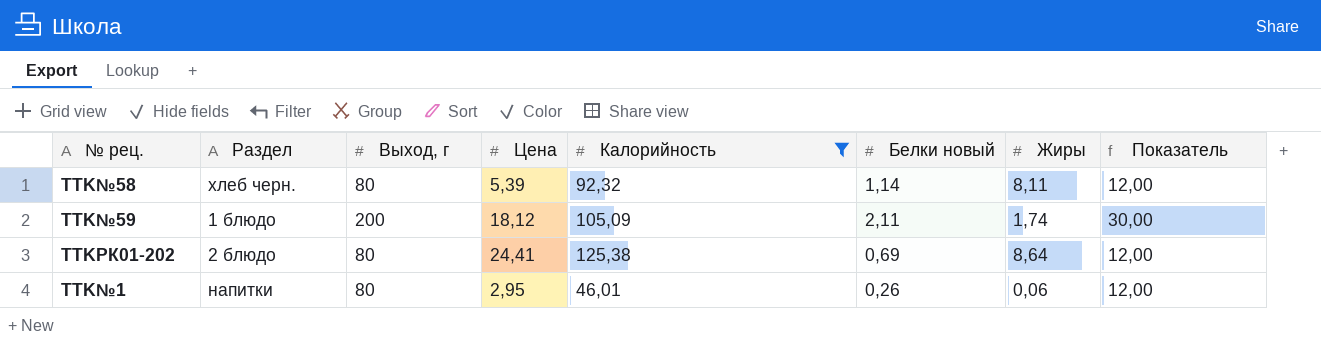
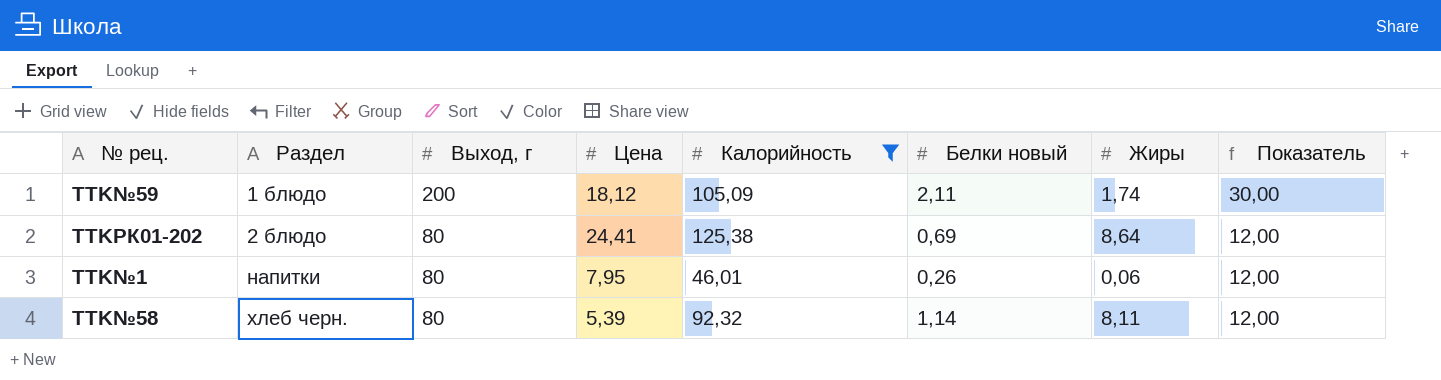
row order: none -> Раздел ascending
TTK№1 | Цена: 2,95 -> 7,95

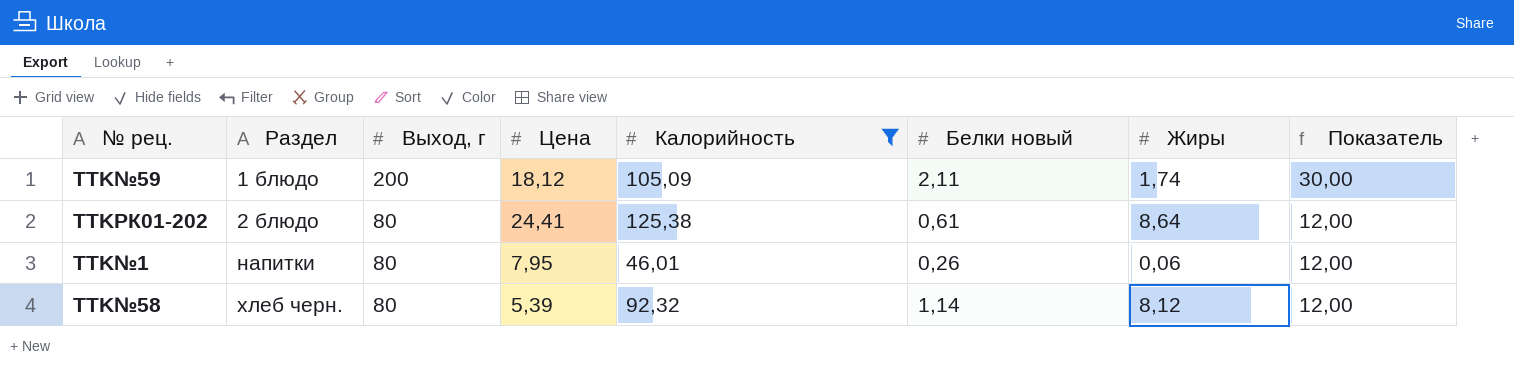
TTKРК01-202 | Белки новый: 0,69 -> 0,61
TTK№58 | Жиры: 8,11 -> 8,12

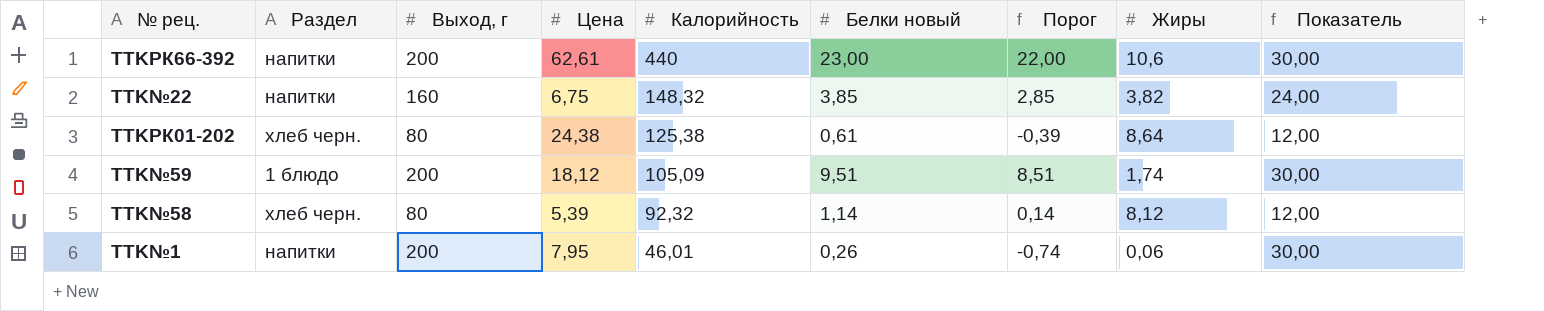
filter: Калорийность <= 125,38 -> none
row order: Раздел ascending -> Калорийность descending
column Порог | formula: none -> [Белки новый] - 1
TTKРК01-202 | Раздел: 2 блюдо -> хлеб черн.
TTKРК01-202 | Цена: 24,41 -> 24,38
TTK№59 | Белки новый: 2,11 -> 9,51
TTK№1 | Выход, г: 80 -> 200
TTK№1 | Показатель: 12,00 -> 30,00

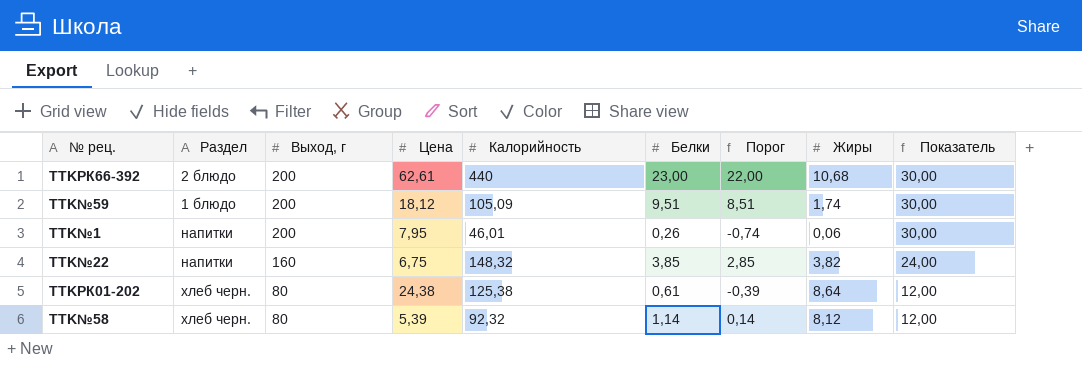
row order: Калорийность descending -> Выход, г descending
column name: Белки новый -> Белки
TTKРК66-392 | Раздел: напитки -> 2 блюдо
TTKРК66-392 | Жиры: 10,6 -> 10,68

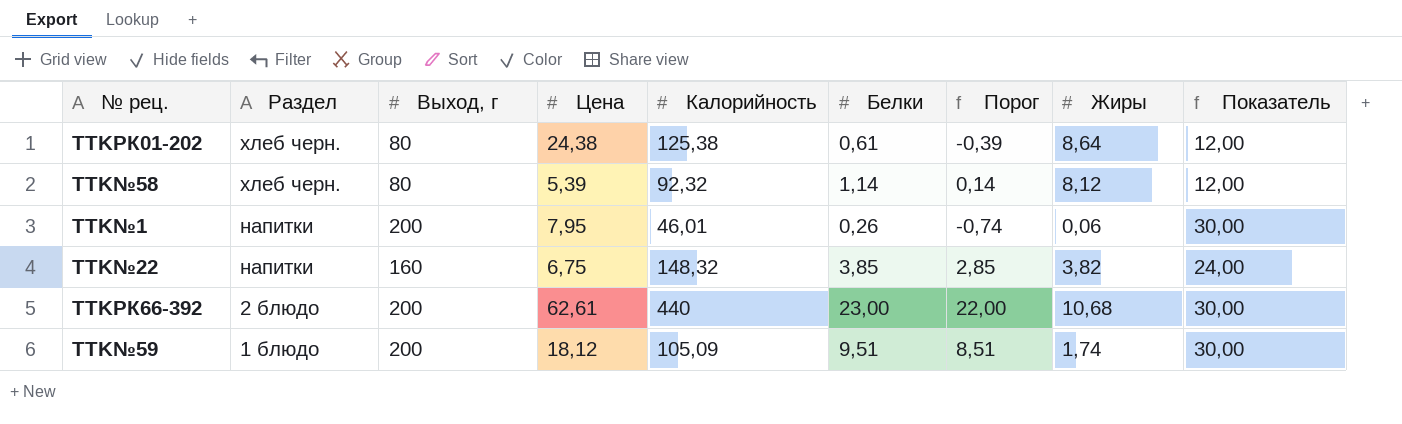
row order: Выход, г descending -> Раздел descending

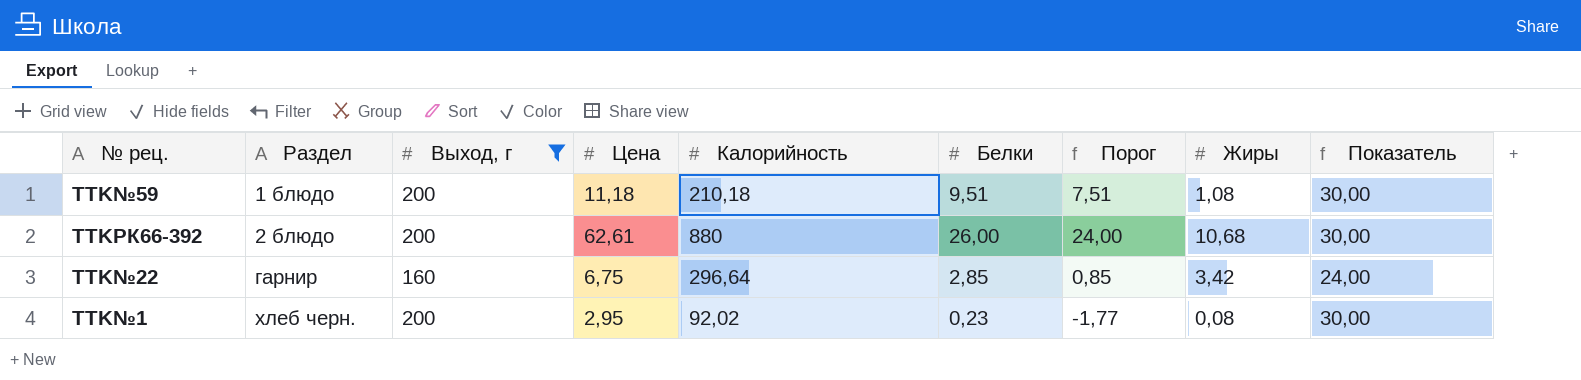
filter: none -> Выход, г != 80
row order: Раздел descending -> Раздел ascending
column Порог | formula: [Белки] - 1 -> [Белки] - 2
TTK№59 | Цена: 18,12 -> 11,18
TTK№59 | Калорийность: 105,09 -> 210,18
TTK№59 | Жиры: 1,74 -> 1,08
TTKРК66-392 | Калорийность: 440 -> 880
TTKРК66-392 | Белки: 23,00 -> 26,00
TTK№22 | Раздел: напитки -> гарнир
TTK№22 | Калорийность: 148,32 -> 296,64
TTK№22 | Белки: 3,85 -> 2,85
TTK№22 | Жиры: 3,82 -> 3,42
TTK№1 | Раздел: напитки -> хлеб черн.
TTK№1 | Цена: 7,95 -> 2,95
TTK№1 | Калорийность: 46,01 -> 92,02
TTK№1 | Белки: 0,26 -> 0,23
TTK№1 | Жиры: 0,06 -> 0,08

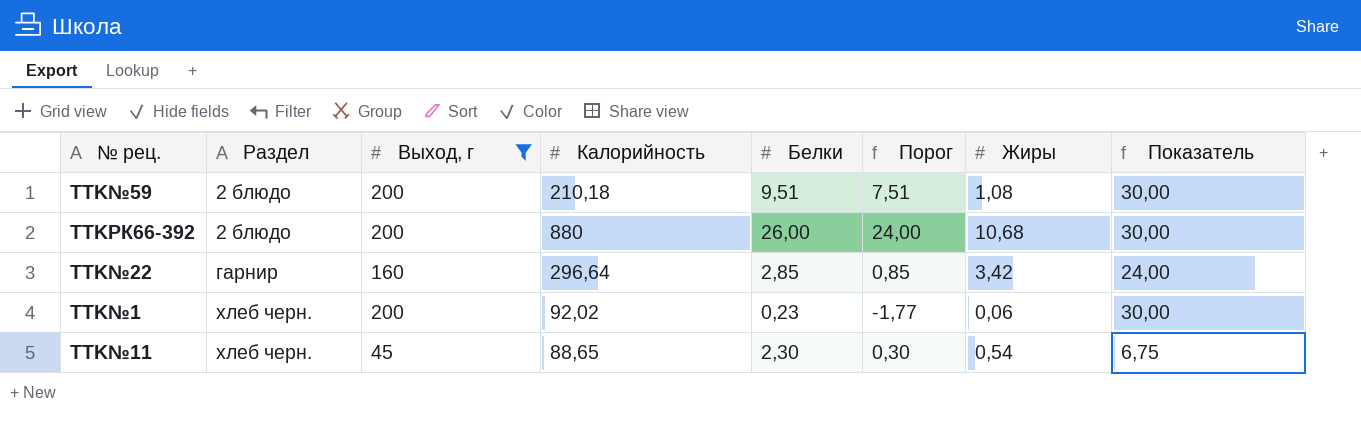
column Цена | position: 4 -> none
TTK№59 | Раздел: 1 блюдо -> 2 блюдо
TTK№1 | Жиры: 0,08 -> 0,06
row TTK№11: none -> хлеб черн. | 45 | 88,65 | 2,30 | 0,30 | 0,54 | 6,75

